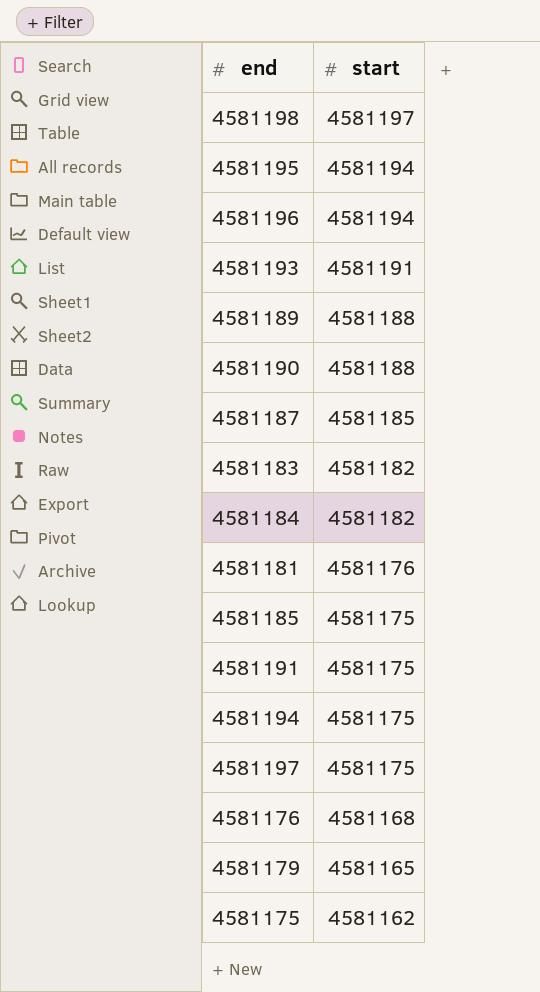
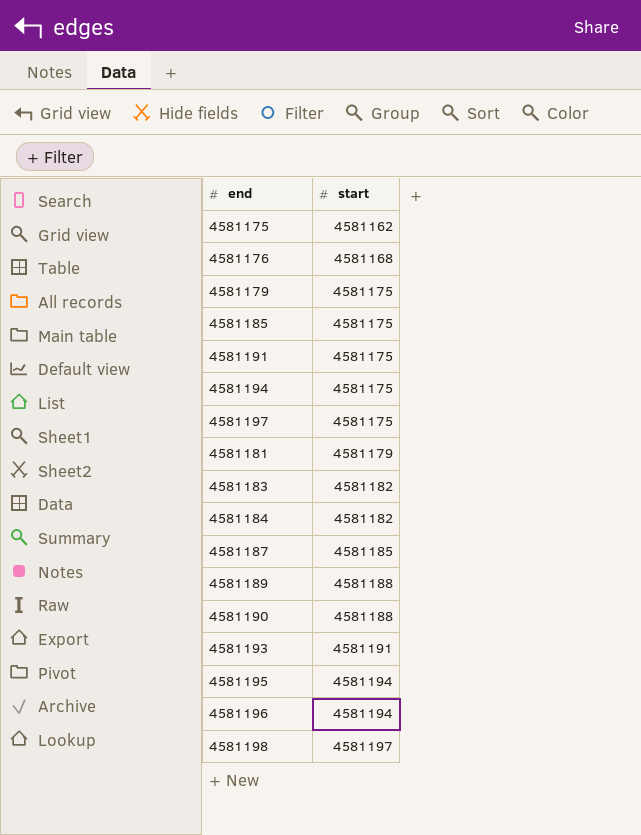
row order: start descending -> start ascending
4581179 | start: 4581165 -> 4581175
4581181 | start: 4581176 -> 4581179

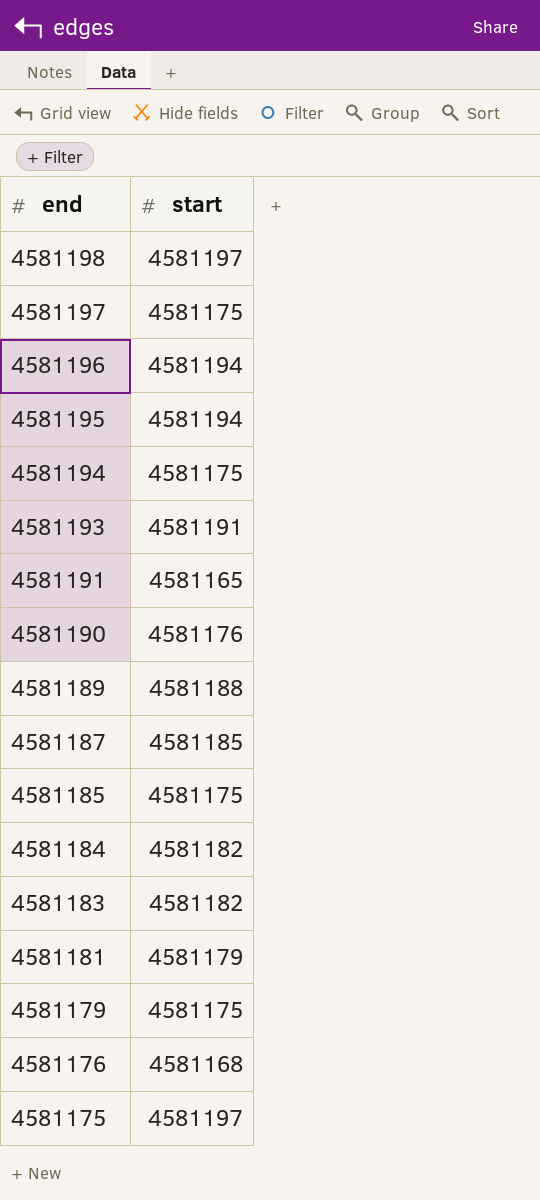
row order: start ascending -> end descending
4581191 | start: 4581175 -> 4581165
4581190 | start: 4581188 -> 4581176
4581175 | start: 4581162 -> 4581197

